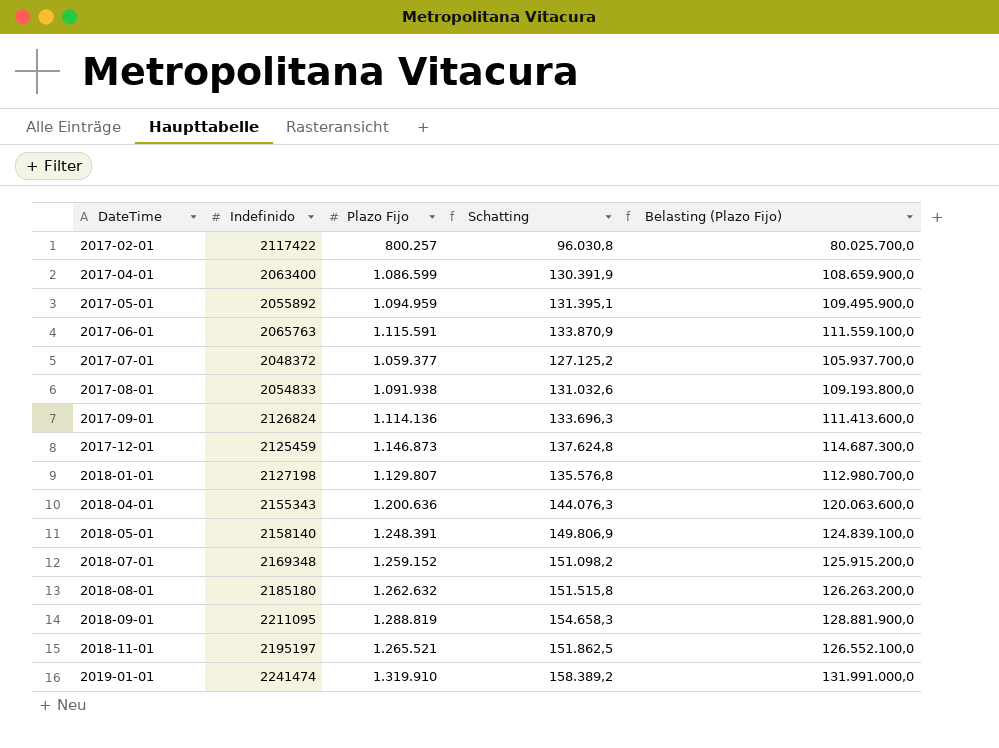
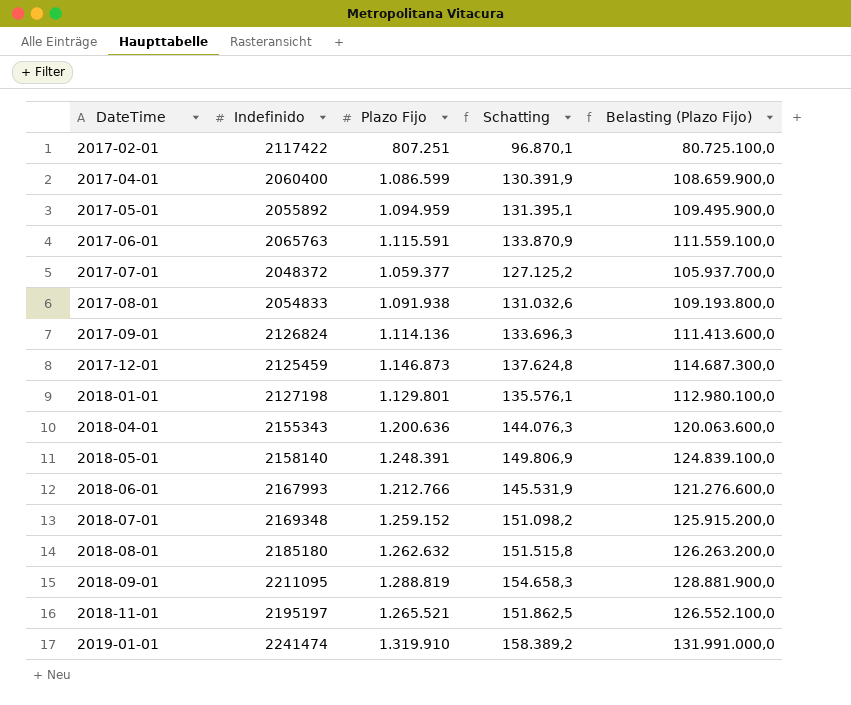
2017-02-01 | Plazo Fijo: 800.257 -> 807.251
2017-02-01 | Schatting: 96.030,8 -> 96.870,1
2017-02-01 | Belasting (Plazo Fijo): 80.025.700,0 -> 80.725.100,0
2017-04-01 | Indefinido: 2063400 -> 2060400
2018-01-01 | Plazo Fijo: 1.129.807 -> 1.129.801
2018-01-01 | Schatting: 135.576,8 -> 135.576,1
2018-01-01 | Belasting (Plazo Fijo): 112.980.700,0 -> 112.980.100,0
row 2018-06-01: none -> 2167993 | 1.212.766 | 145.531,9 | 121.276.600,0

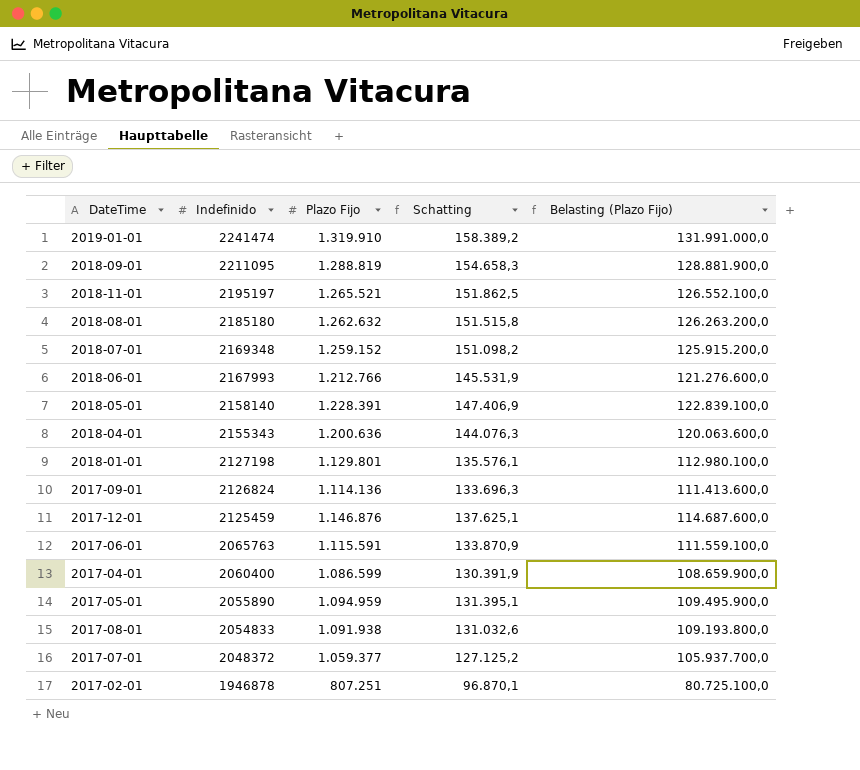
row order: DateTime ascending -> Indefinido descending
2018-05-01 | Plazo Fijo: 1.248.391 -> 1.228.391
2018-05-01 | Schatting: 149.806,9 -> 147.406,9
2018-05-01 | Belasting (Plazo Fijo): 124.839.100,0 -> 122.839.100,0
2017-12-01 | Plazo Fijo: 1.146.873 -> 1.146.876
2017-12-01 | Schatting: 137.624,8 -> 137.625,1
2017-12-01 | Belasting (Plazo Fijo): 114.687.300,0 -> 114.687.600,0
2017-05-01 | Indefinido: 2055892 -> 2055890
2017-02-01 | Indefinido: 2117422 -> 1946878

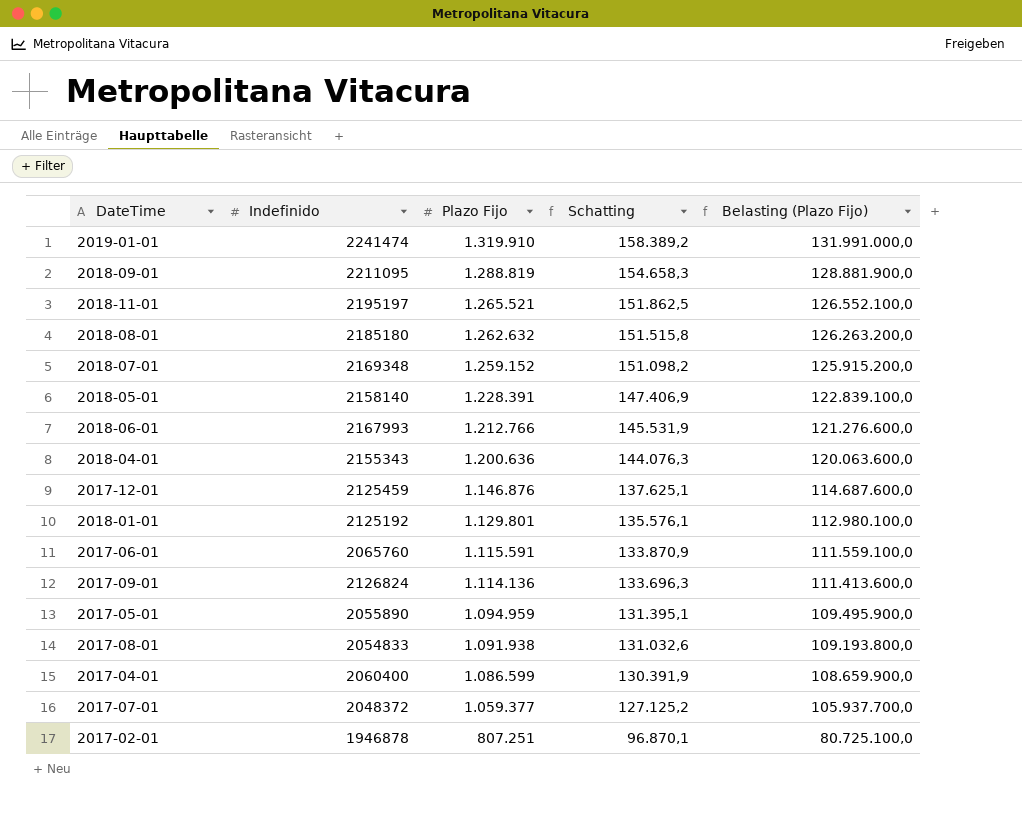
row order: Indefinido descending -> Plazo Fijo descending
2018-01-01 | Indefinido: 2127198 -> 2125192
2017-06-01 | Indefinido: 2065763 -> 2065760

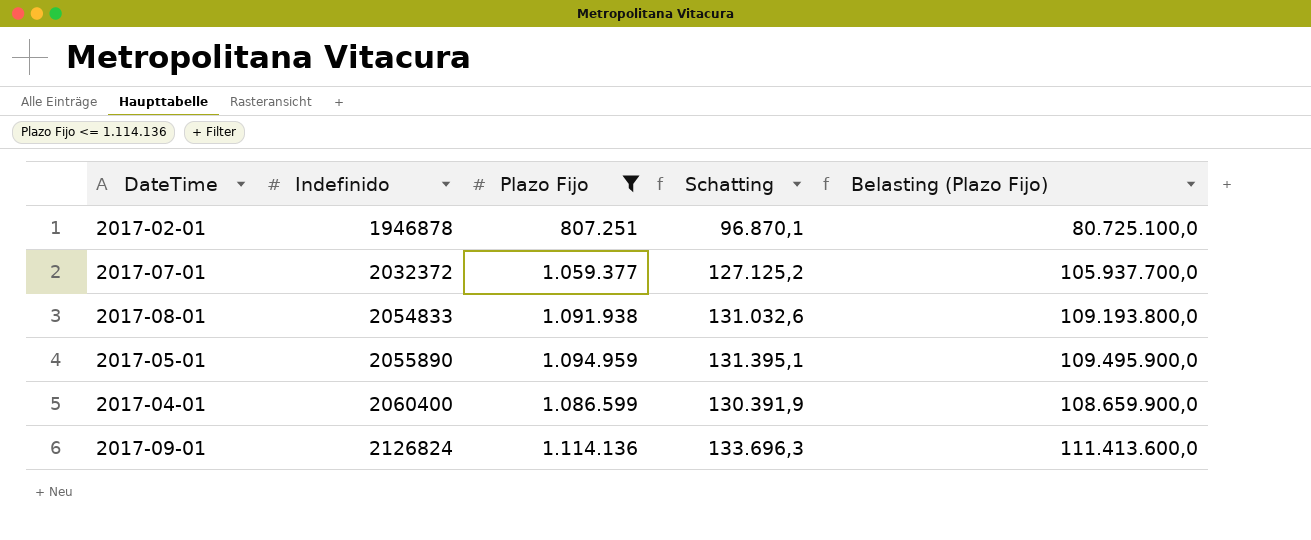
filter: none -> Plazo Fijo <= 1.114.136
row order: Plazo Fijo descending -> Indefinido ascending
2017-07-01 | Indefinido: 2048372 -> 2032372

